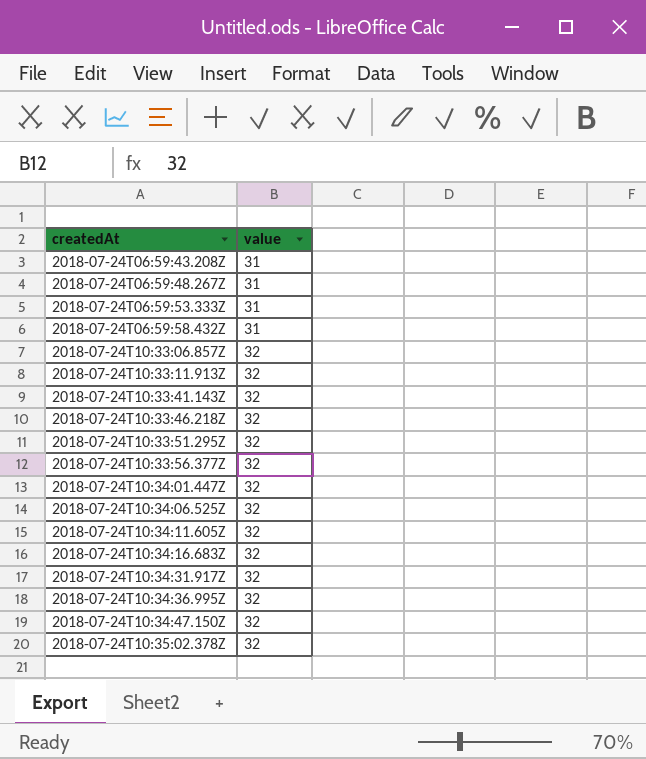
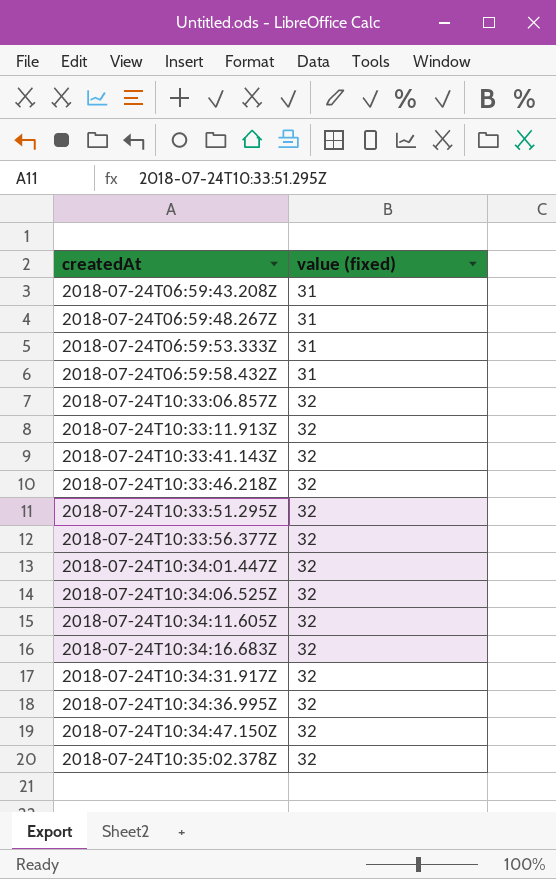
column name: value -> value (fixed)

